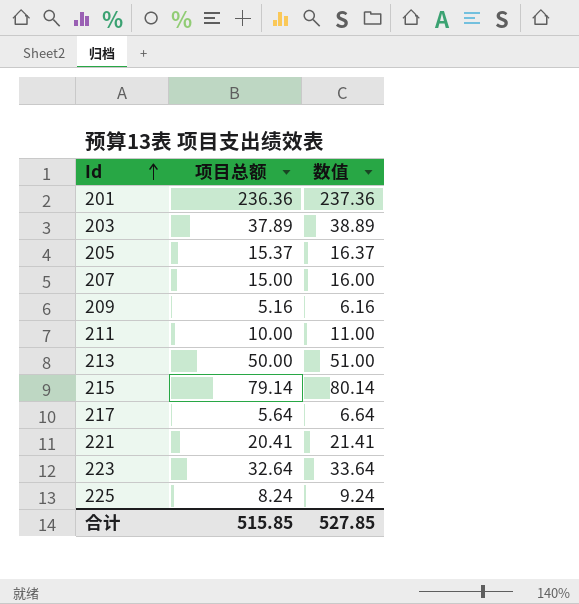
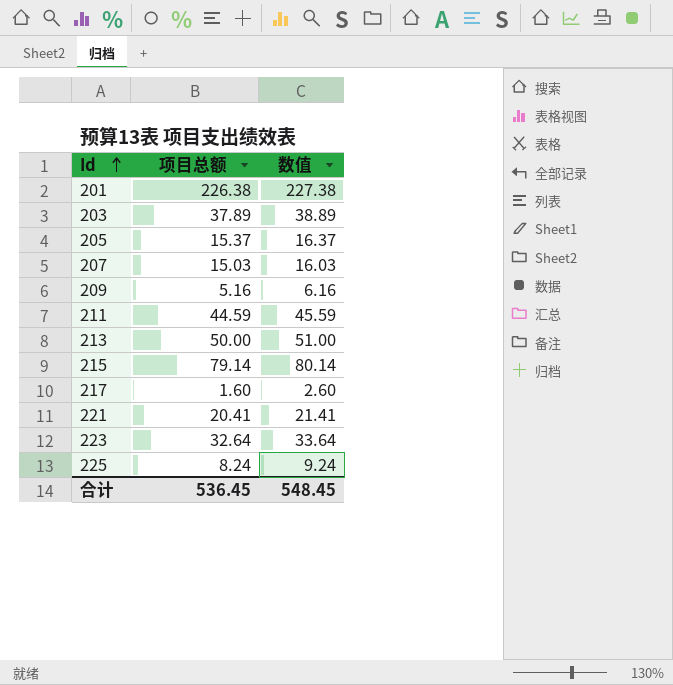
201 | 项目总额: 236.36 -> 226.38
201 | 数值: 237.36 -> 227.38
207 | 项目总额: 15.00 -> 15.03
207 | 数值: 16.00 -> 16.03
211 | 项目总额: 10.00 -> 44.59
211 | 数值: 11.00 -> 45.59
217 | 项目总额: 5.64 -> 1.60
217 | 数值: 6.64 -> 2.60
合计 | 项目总额: 515.85 -> 536.45
合计 | 数值: 527.85 -> 548.45

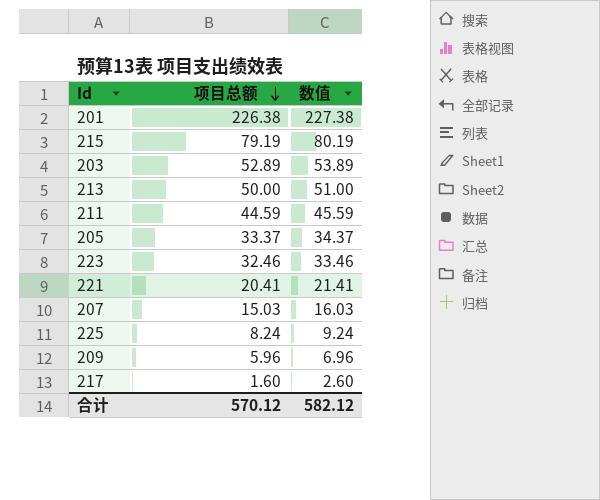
row order: Id ascending -> 项目总额 descending
215 | 项目总额: 79.14 -> 79.19
215 | 数值: 80.14 -> 80.19
203 | 项目总额: 37.89 -> 52.89
203 | 数值: 38.89 -> 53.89
205 | 项目总额: 15.37 -> 33.37
205 | 数值: 16.37 -> 34.37
223 | 项目总额: 32.64 -> 32.46
223 | 数值: 33.64 -> 33.46
209 | 项目总额: 5.16 -> 5.96
209 | 数值: 6.16 -> 6.96
合计 | 项目总额: 536.45 -> 570.12
合计 | 数值: 548.45 -> 582.12

